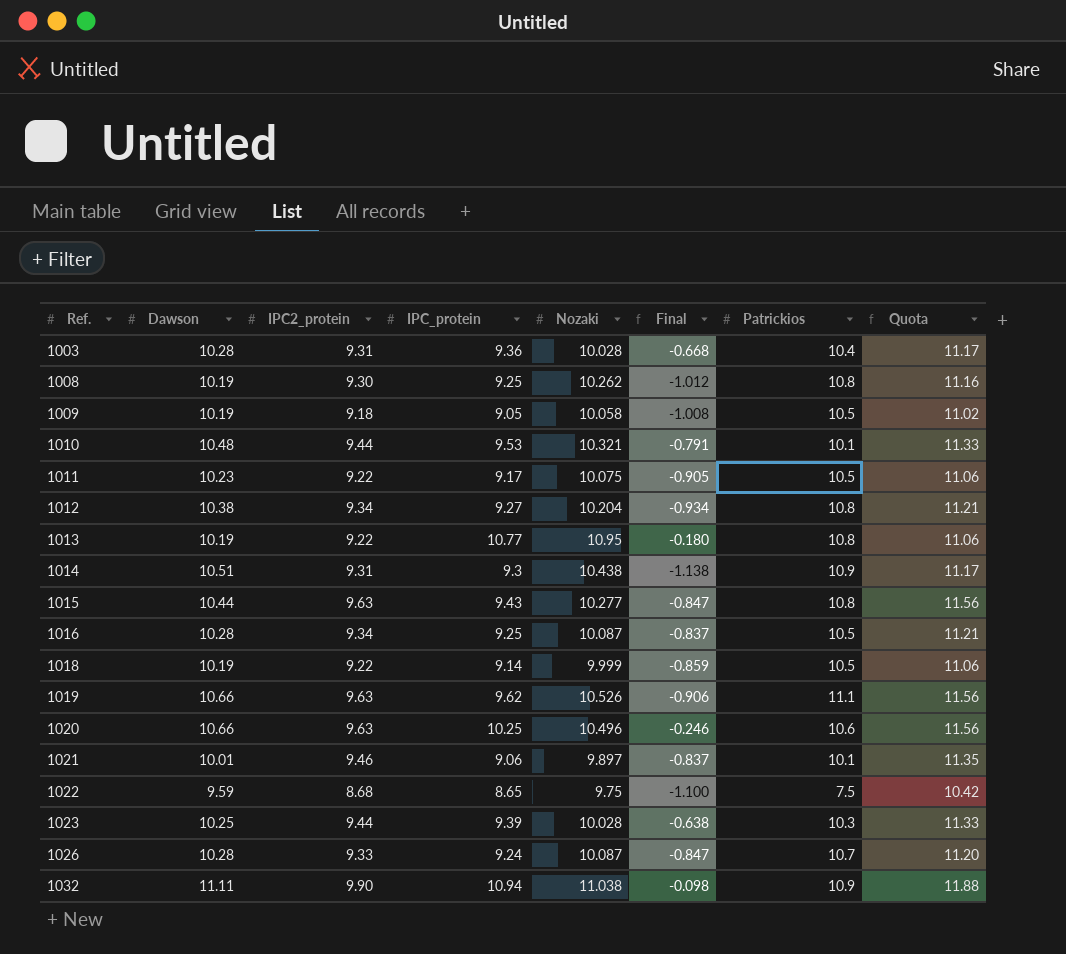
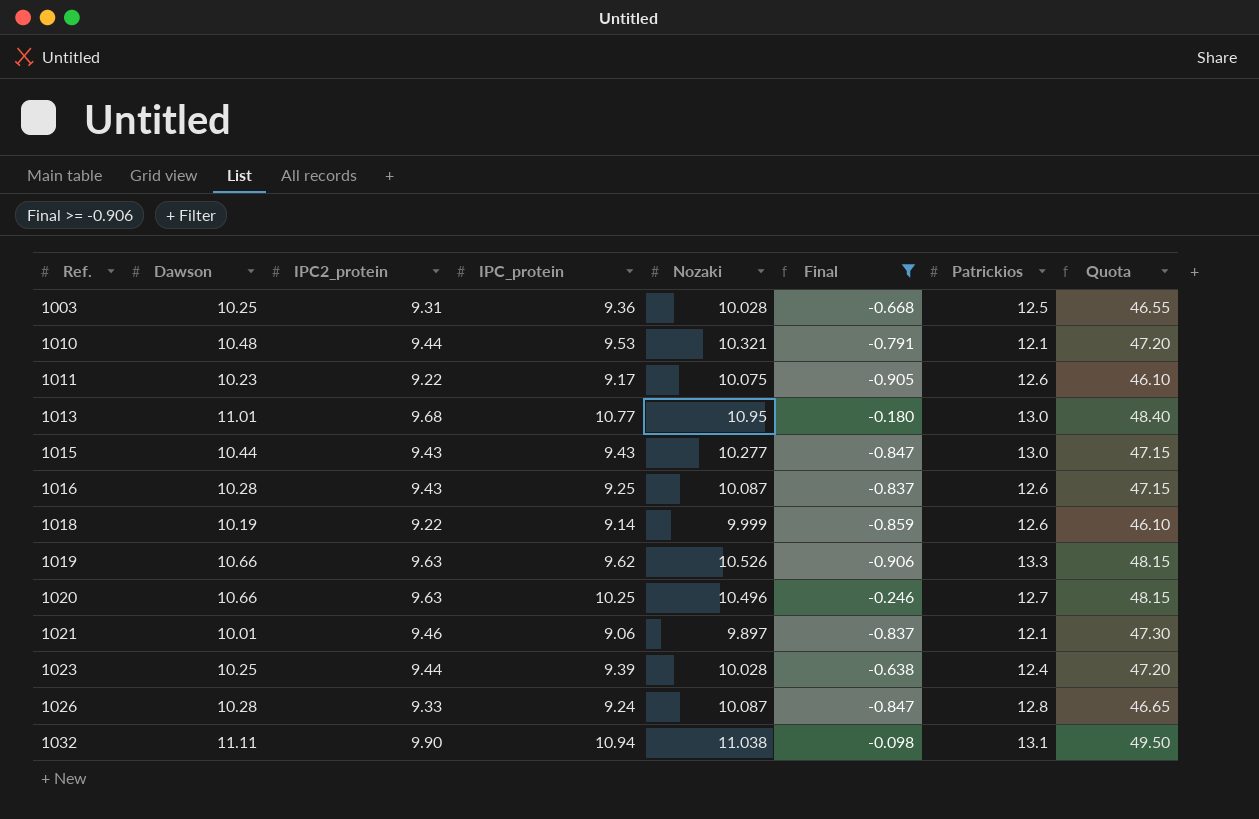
filter: none -> Final >= -0.906
column Quota | formula: [IPC2_protein] * 1.2 -> [IPC2_protein] * 5
1003 | Dawson: 10.28 -> 10.25
1003 | Patrickios: 10.4 -> 12.5
1010 | Patrickios: 10.1 -> 12.1
1011 | Patrickios: 10.5 -> 12.6
1013 | Dawson: 10.19 -> 11.01
1013 | IPC2_protein: 9.22 -> 9.68
1013 | Patrickios: 10.8 -> 13.0
1015 | IPC2_protein: 9.63 -> 9.43
1015 | Patrickios: 10.8 -> 13.0
1016 | IPC2_protein: 9.34 -> 9.43
1016 | Patrickios: 10.5 -> 12.6
1018 | Patrickios: 10.5 -> 12.6
1019 | Patrickios: 11.1 -> 13.3
1020 | Patrickios: 10.6 -> 12.7
1021 | Patrickios: 10.1 -> 12.1
1023 | Patrickios: 10.3 -> 12.4
1026 | Patrickios: 10.7 -> 12.8
1032 | Patrickios: 10.9 -> 13.1

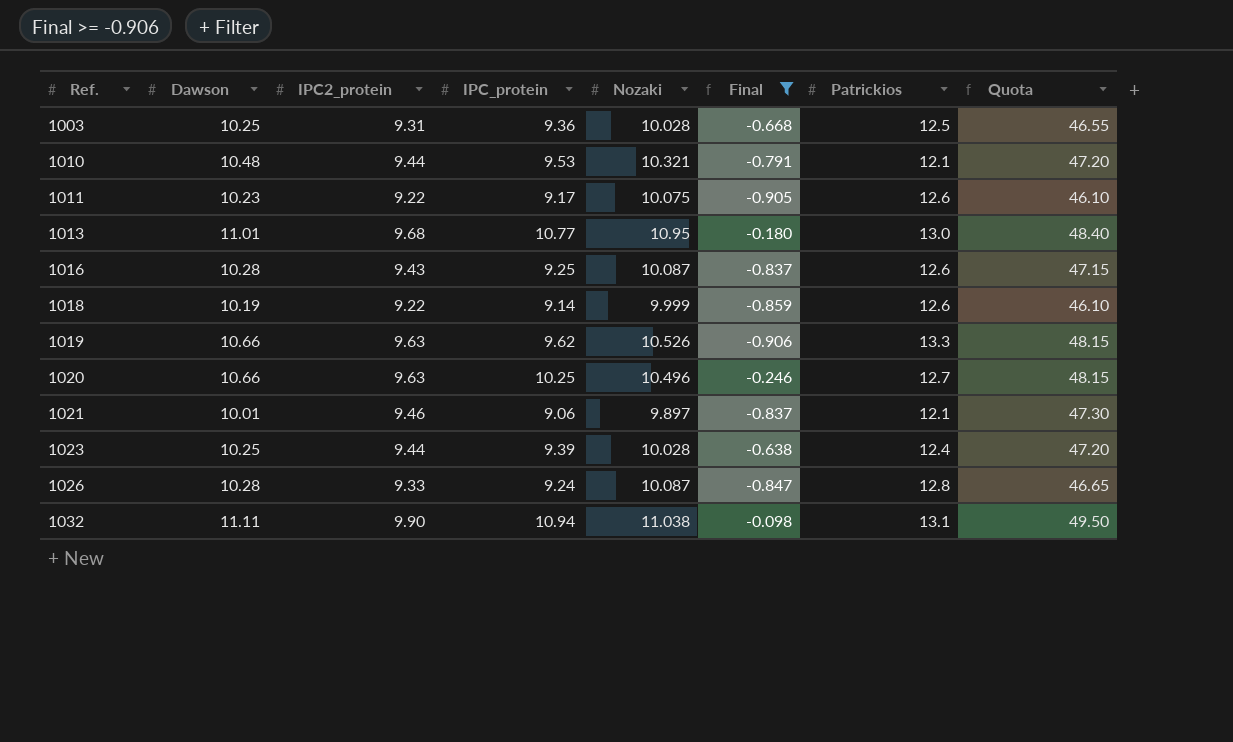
row 1015: 10.44 | 9.43 | 9.43 | 10.277 | -0.847 | 13.0 | 47.15 -> none

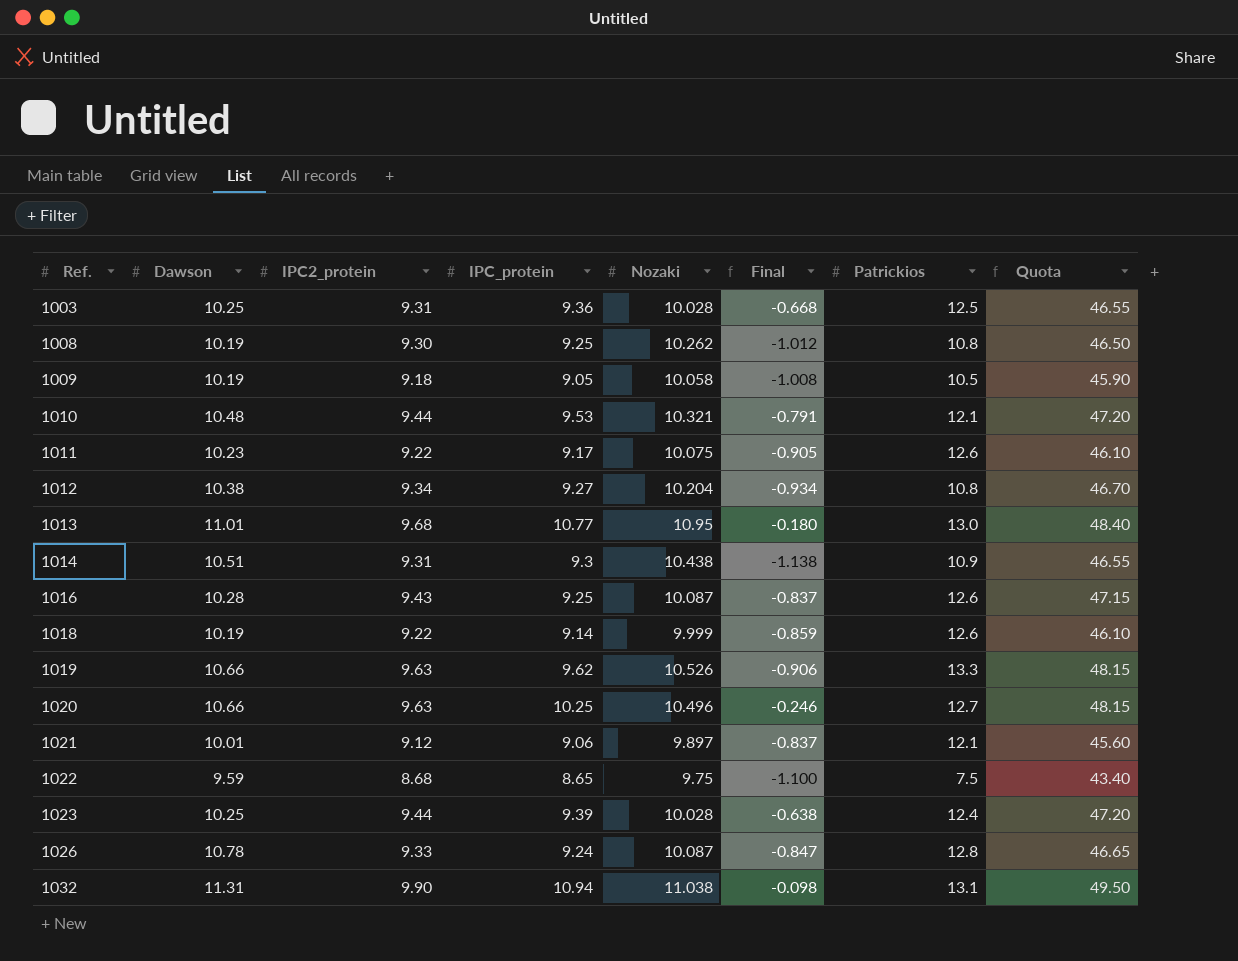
filter: Final >= -0.906 -> none
1021 | IPC2_protein: 9.46 -> 9.12
1021 | Quota: 47.30 -> 45.60
1026 | Dawson: 10.28 -> 10.78
1032 | Dawson: 11.11 -> 11.31

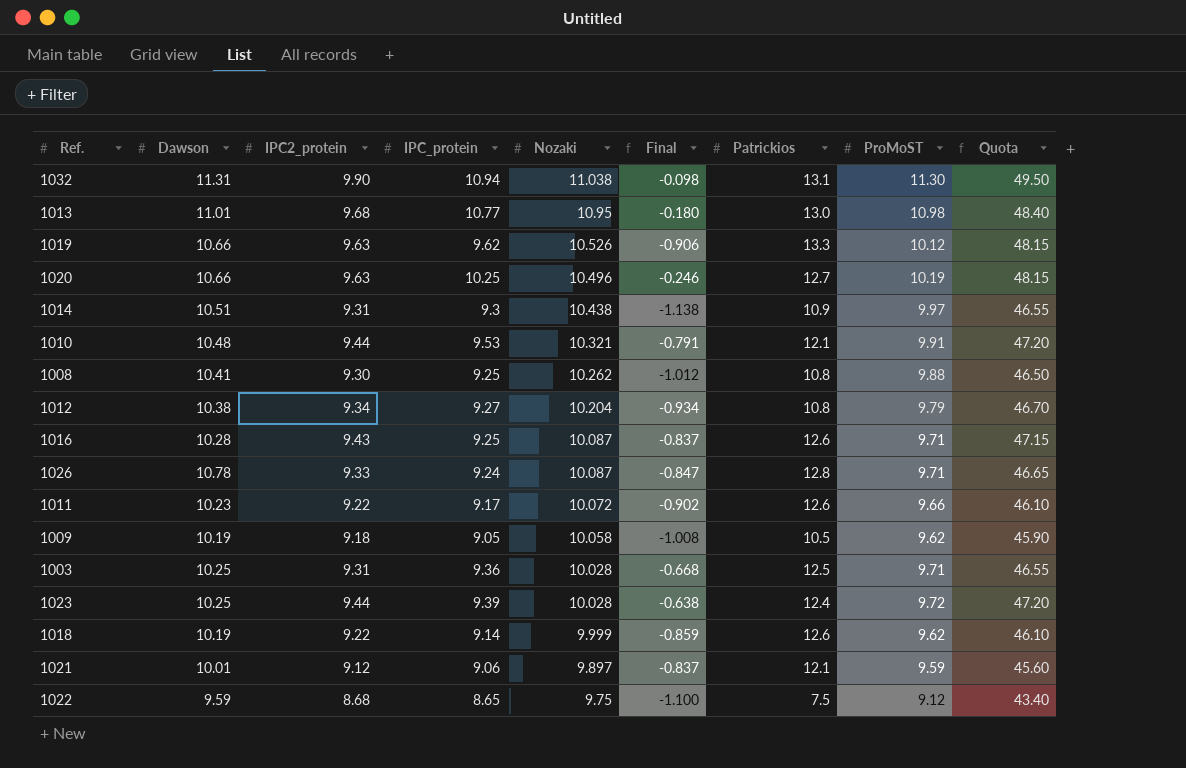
row order: Ref. ascending -> Nozaki descending
column ProMoST | position: none -> 8
1008 | Dawson: 10.19 -> 10.41
1011 | Nozaki: 10.075 -> 10.072
1011 | Final: -0.905 -> -0.902

